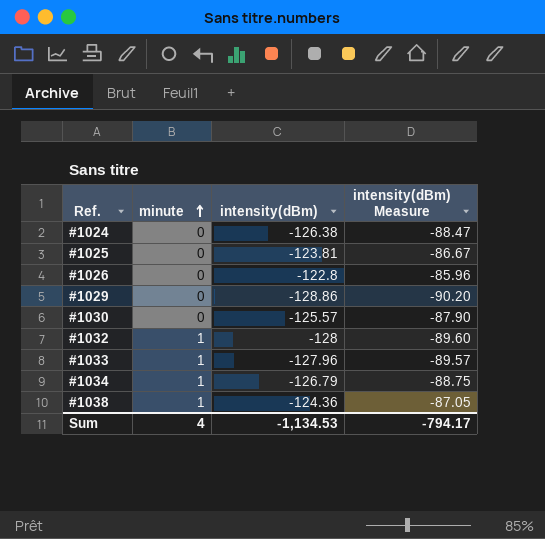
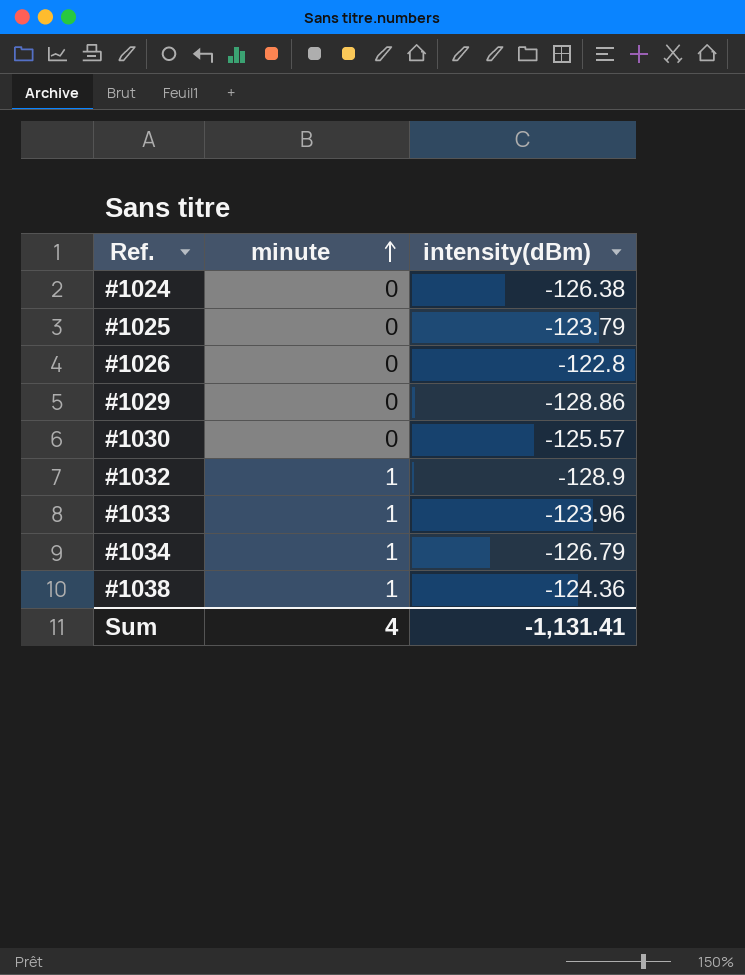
column intensity(dBm) Measure | formula: [intensity(dBm)] * 0.7 -> none
#1025 | intensity(dBm): -123.81 -> -123.79
#1032 | intensity(dBm): -128 -> -128.9
#1033 | intensity(dBm): -127.96 -> -123.96
Sum | intensity(dBm): -1,134.53 -> -1,131.41

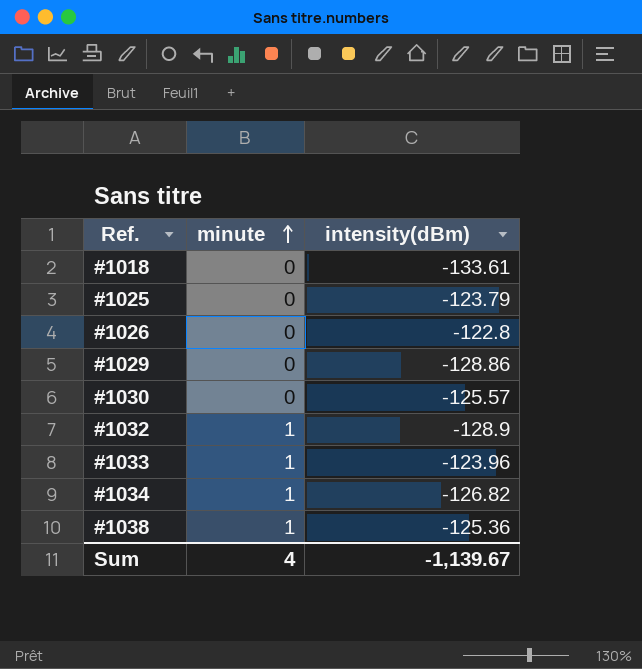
row #1024: 0 | -126.38 -> none
row #1018: none -> 0 | -133.61
#1034 | intensity(dBm): -126.79 -> -126.82
#1038 | intensity(dBm): -124.36 -> -125.36
Sum | intensity(dBm): -1,131.41 -> -1,139.67

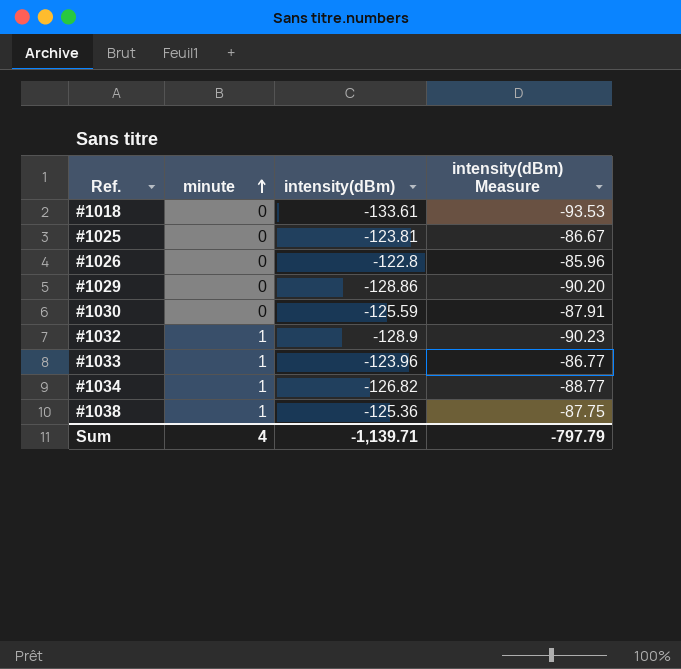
column intensity(dBm) Measure | formula: none -> [intensity(dBm)] * 0.7
#1025 | intensity(dBm): -123.79 -> -123.81
#1030 | intensity(dBm): -125.57 -> -125.59
Sum | intensity(dBm): -1,139.67 -> -1,139.71

